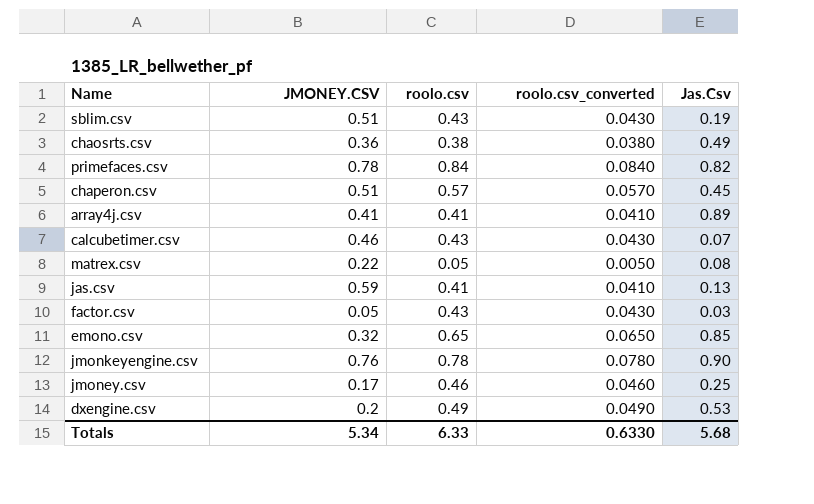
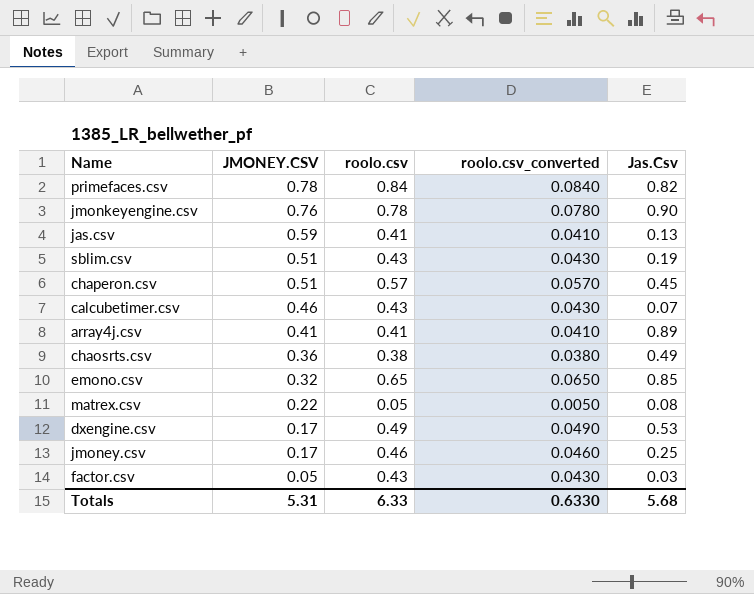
row order: none -> JMONEY.CSV descending
dxengine.csv | JMONEY.CSV: 0.2 -> 0.17
Totals | JMONEY.CSV: 5.34 -> 5.31

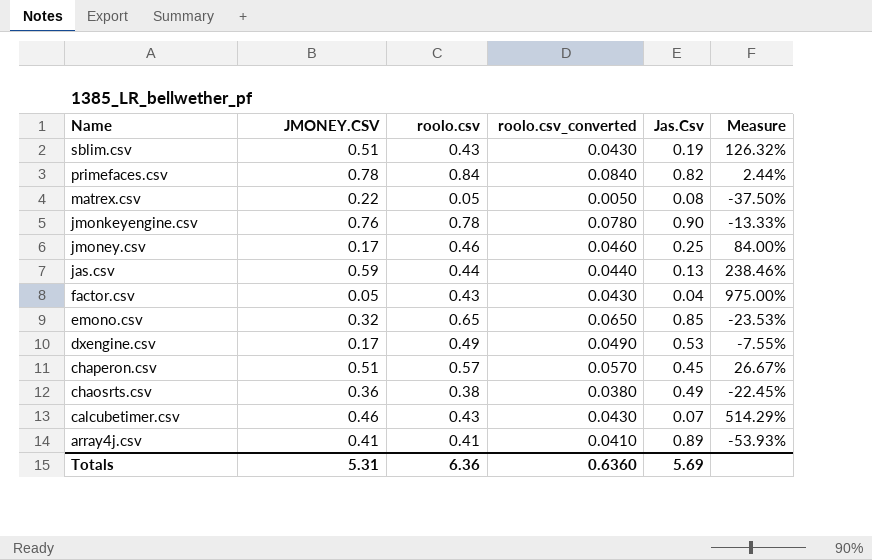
row order: JMONEY.CSV descending -> Name descending
column Measure | formula: none -> ([roolo.csv] - [Jas.Csv]) / [Jas.Csv]
jas.csv | roolo.csv: 0.41 -> 0.44
jas.csv | roolo.csv_converted: 0.0410 -> 0.0440
factor.csv | Jas.Csv: 0.03 -> 0.04
Totals | roolo.csv: 6.33 -> 6.36
Totals | roolo.csv_converted: 0.6330 -> 0.6360
Totals | Jas.Csv: 5.68 -> 5.69

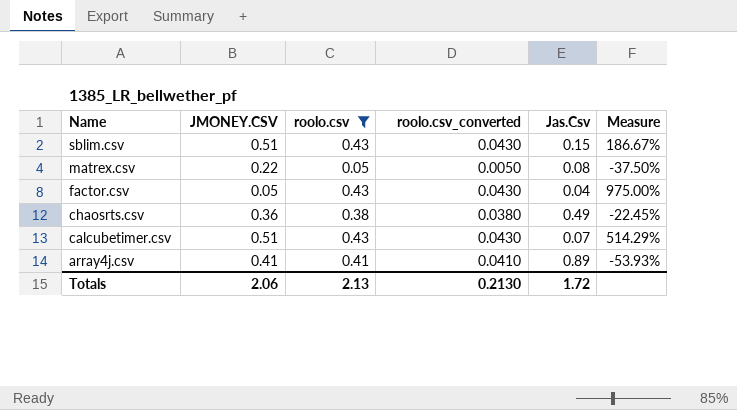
filter: none -> roolo.csv <= 0.43
sblim.csv | Jas.Csv: 0.19 -> 0.15
sblim.csv | Measure: 126.32% -> 186.67%
calcubetimer.csv | JMONEY.CSV: 0.46 -> 0.51
Totals | JMONEY.CSV: 5.31 -> 2.06
Totals | roolo.csv: 6.36 -> 2.13
Totals | roolo.csv_converted: 0.6360 -> 0.2130
Totals | Jas.Csv: 5.69 -> 1.72

